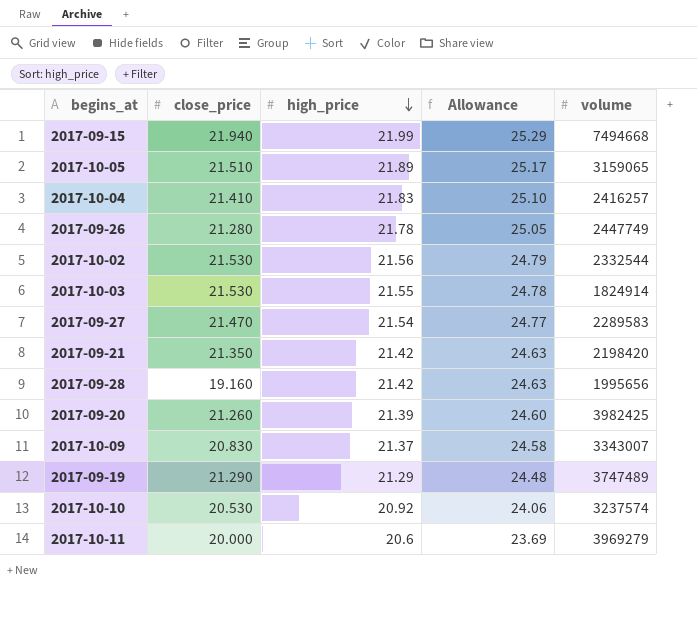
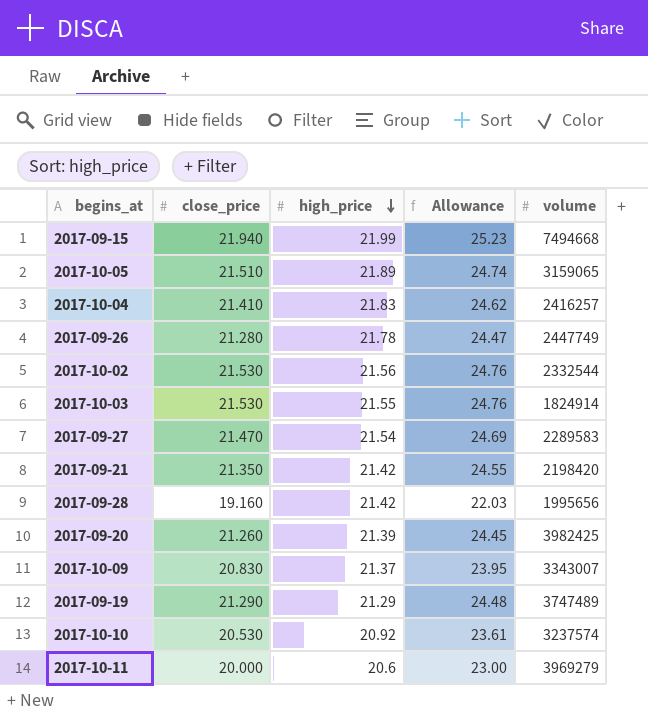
column Allowance | formula: [high_price] * 1.15 -> [close_price] * 1.15

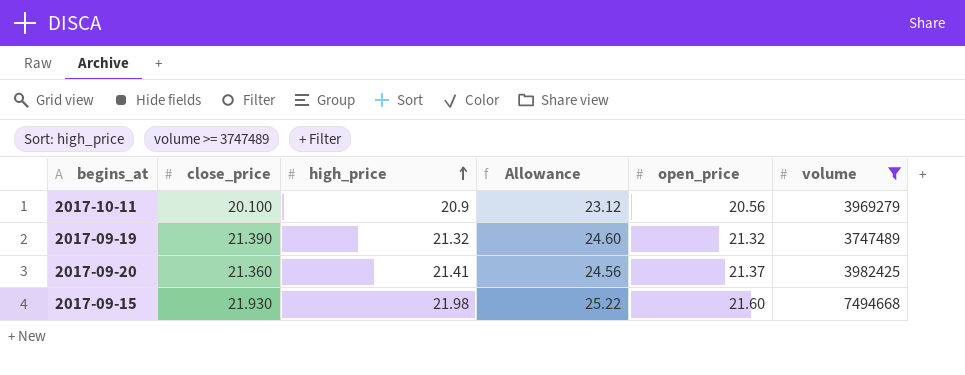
filter: none -> volume >= 3747489
row order: high_price descending -> high_price ascending
column open_price | position: none -> 5
2017-10-11 | close_price: 20.000 -> 20.100
2017-10-11 | high_price: 20.6 -> 20.9
2017-10-11 | Allowance: 23.00 -> 23.12
2017-09-19 | close_price: 21.290 -> 21.390
2017-09-19 | high_price: 21.29 -> 21.32
2017-09-19 | Allowance: 24.48 -> 24.60
2017-09-20 | close_price: 21.260 -> 21.360
2017-09-20 | high_price: 21.39 -> 21.41
2017-09-20 | Allowance: 24.45 -> 24.56
2017-09-15 | close_price: 21.940 -> 21.930
2017-09-15 | high_price: 21.99 -> 21.98
2017-09-15 | Allowance: 25.23 -> 25.22

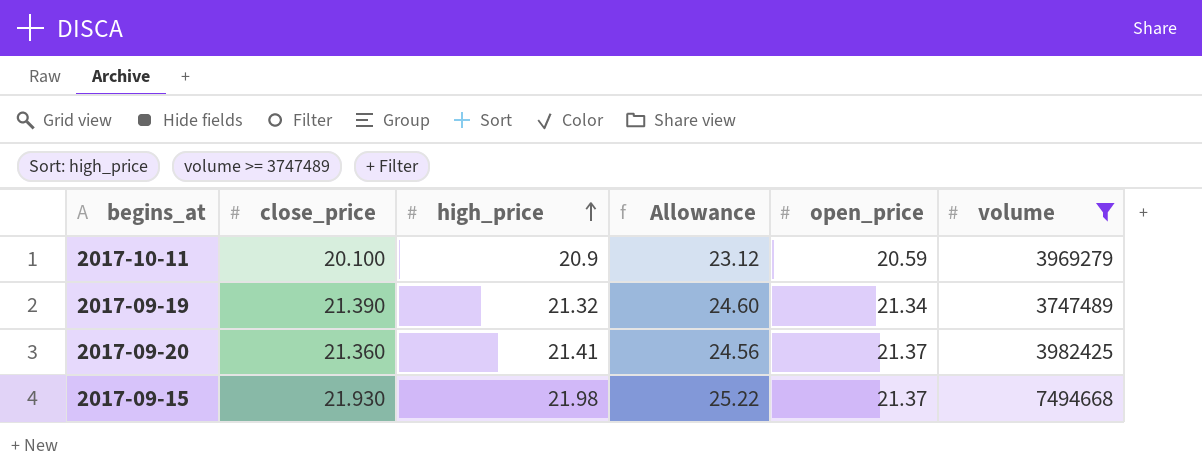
2017-10-11 | open_price: 20.56 -> 20.59
2017-09-19 | open_price: 21.32 -> 21.34
2017-09-15 | open_price: 21.60 -> 21.37

